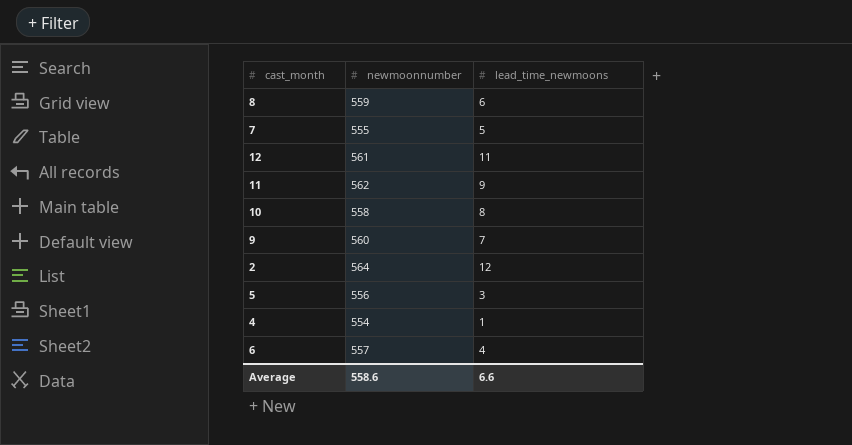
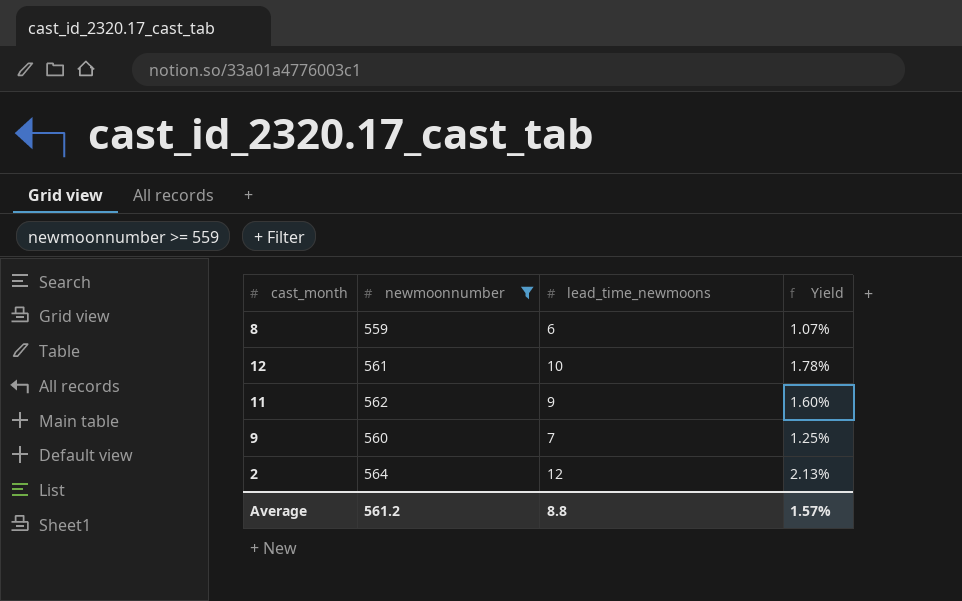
filter: none -> newmoonnumber >= 559
column Yield | formula: none -> [lead_time_newmoons] / [newmoonnumber]
12 | lead_time_newmoons: 11 -> 10
Average | newmoonnumber: 558.6 -> 561.2
Average | lead_time_newmoons: 6.6 -> 8.8

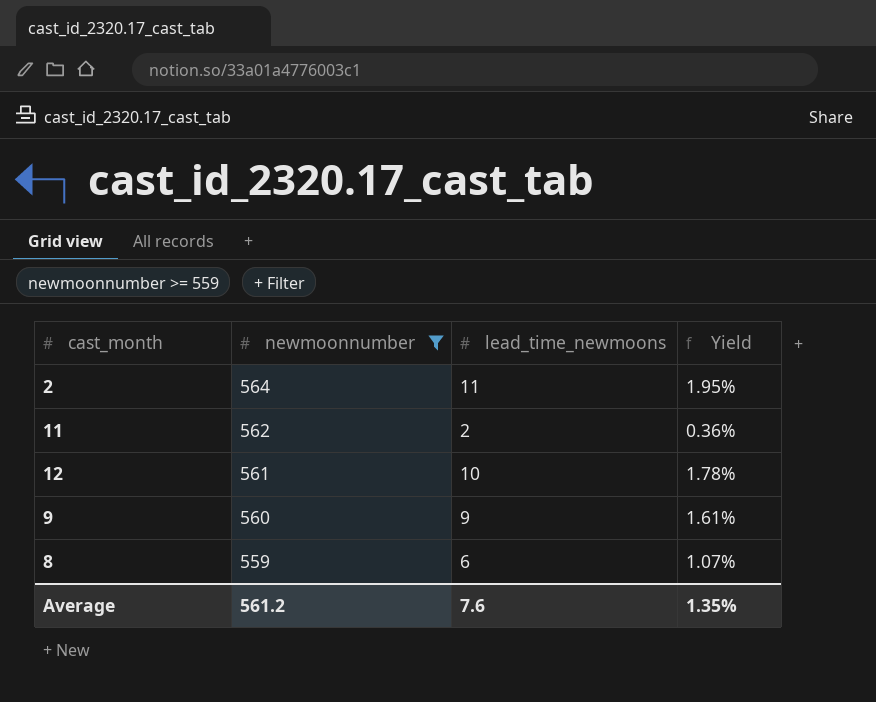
row order: none -> newmoonnumber descending
2 | lead_time_newmoons: 12 -> 11
2 | Yield: 2.13% -> 1.95%
11 | lead_time_newmoons: 9 -> 2
11 | Yield: 1.60% -> 0.36%
9 | lead_time_newmoons: 7 -> 9
9 | Yield: 1.25% -> 1.61%
Average | lead_time_newmoons: 8.8 -> 7.6
Average | Yield: 1.57% -> 1.35%

